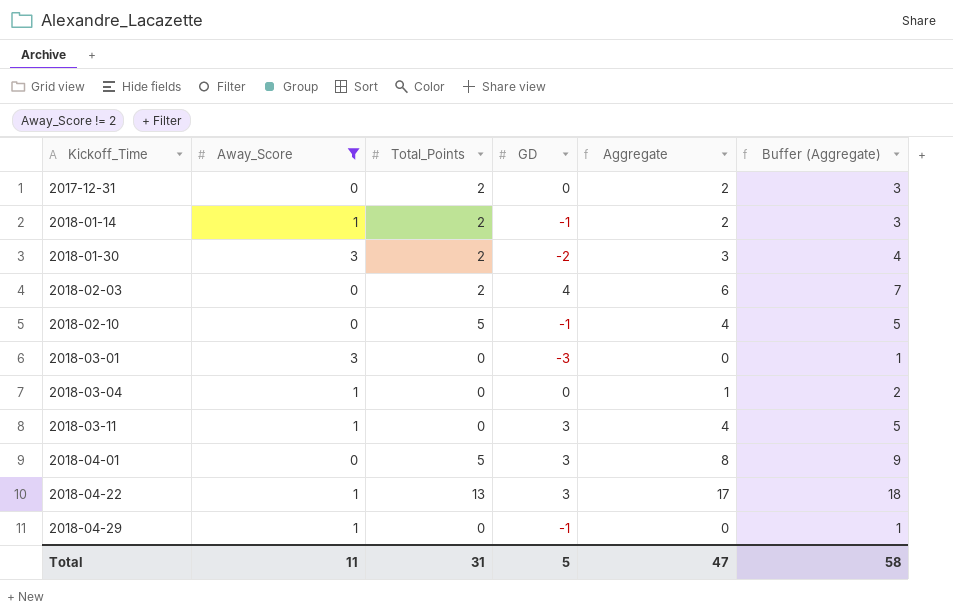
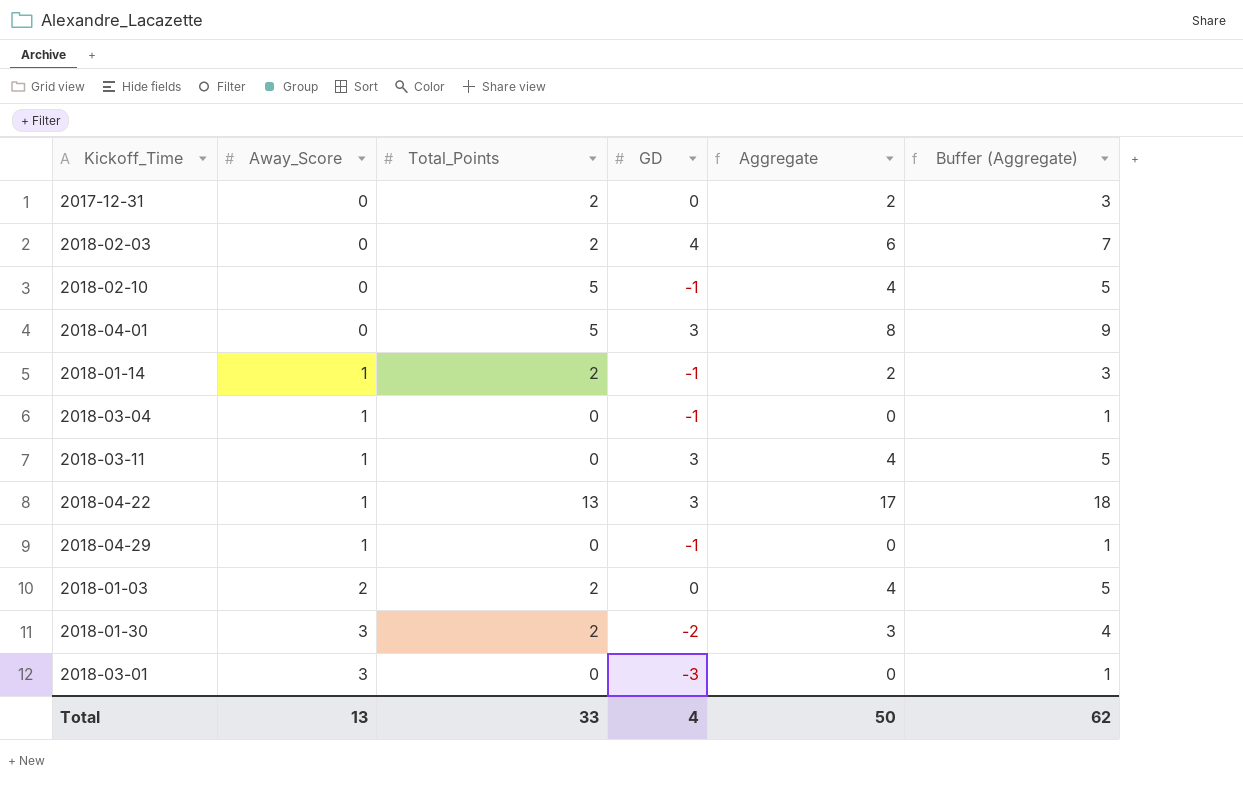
filter: Away_Score != 2 -> none
row order: Kickoff_Time ascending -> Away_Score ascending
2018-03-04 | GD: 0 -> -1
2018-03-04 | Aggregate: 1 -> 0
2018-03-04 | Buffer (Aggregate): 2 -> 1
Total | Away_Score: 11 -> 13
Total | Total_Points: 31 -> 33
Total | GD: 5 -> 4
Total | Aggregate: 47 -> 50
Total | Buffer (Aggregate): 58 -> 62

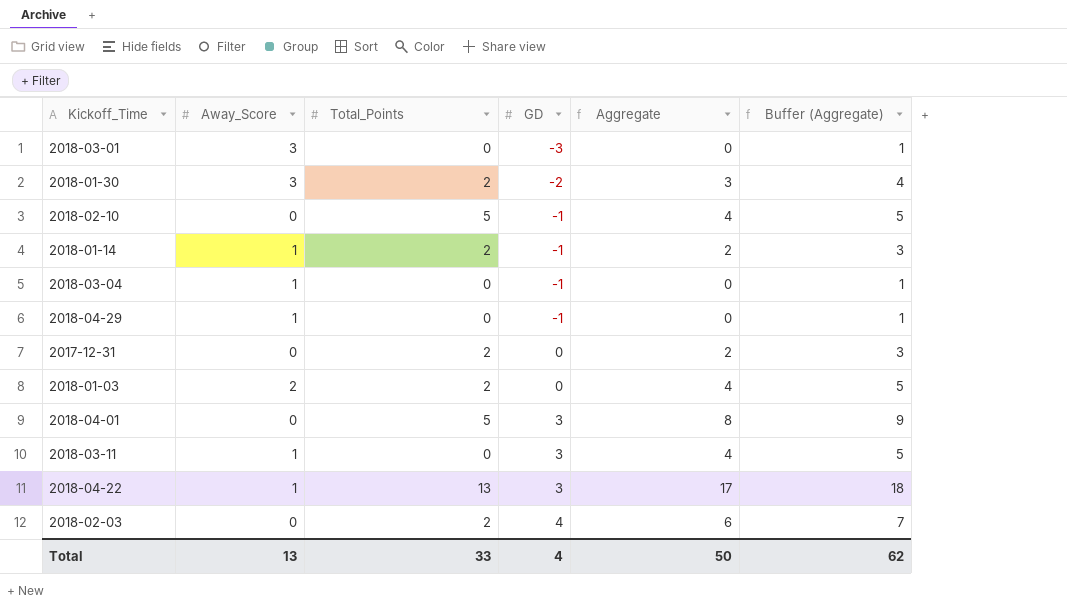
row order: Away_Score ascending -> GD ascending

